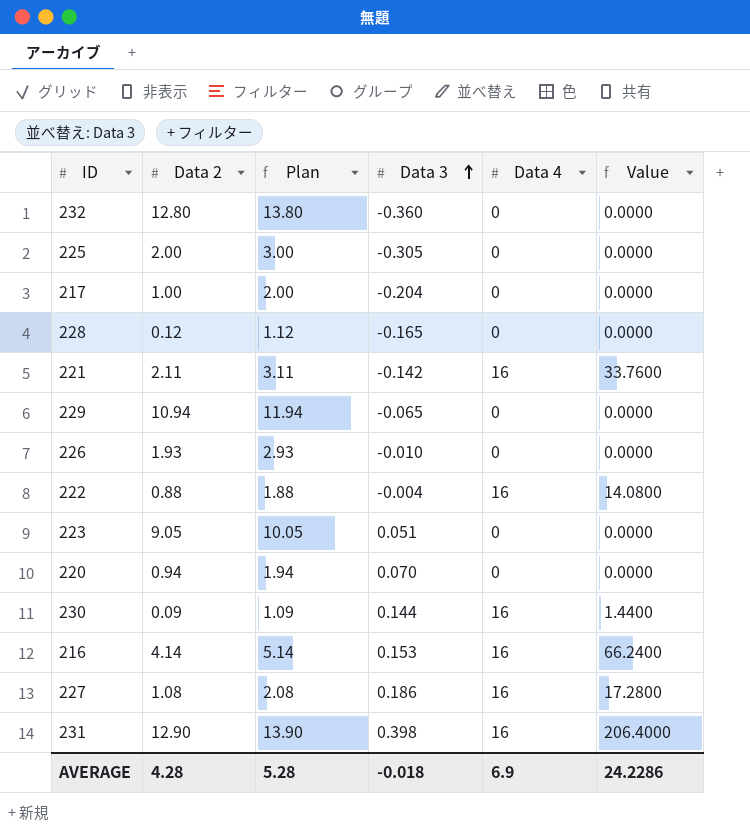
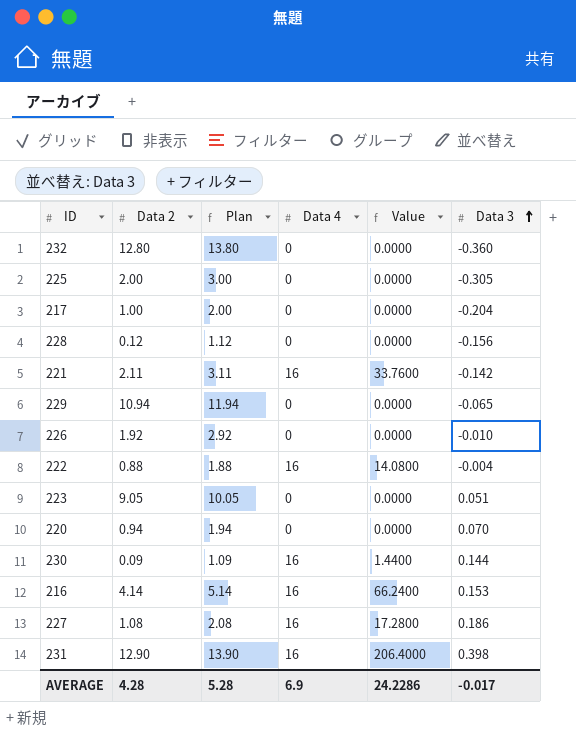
column Data 3 | position: 4 -> 6
228 | Data 3: -0.165 -> -0.156
226 | Data 2: 1.93 -> 1.92
226 | Plan: 2.93 -> 2.92
AVERAGE | Data 3: -0.018 -> -0.017

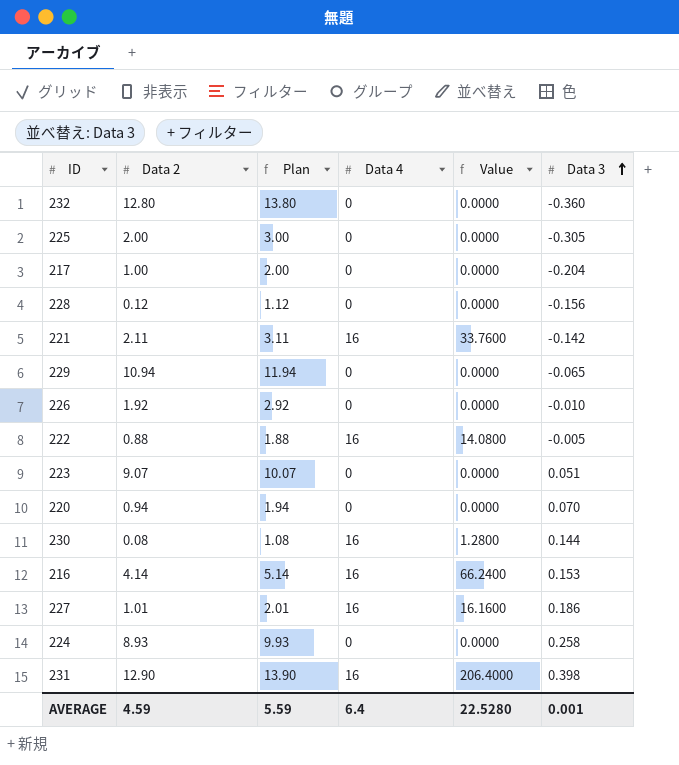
222 | Data 3: -0.004 -> -0.005
223 | Data 2: 9.05 -> 9.07
223 | Plan: 10.05 -> 10.07
230 | Data 2: 0.09 -> 0.08
230 | Plan: 1.09 -> 1.08
230 | Value: 1.4400 -> 1.2800
227 | Data 2: 1.08 -> 1.01
227 | Plan: 2.08 -> 2.01
227 | Value: 17.2800 -> 16.1600
row 224: none -> 8.93 | 9.93 | 0 | 0.0000 | 0.258
AVERAGE | Data 2: 4.28 -> 4.59
AVERAGE | Plan: 5.28 -> 5.59
AVERAGE | Data 4: 6.9 -> 6.4
AVERAGE | Value: 24.2286 -> 22.5280
AVERAGE | Data 3: -0.017 -> 0.001

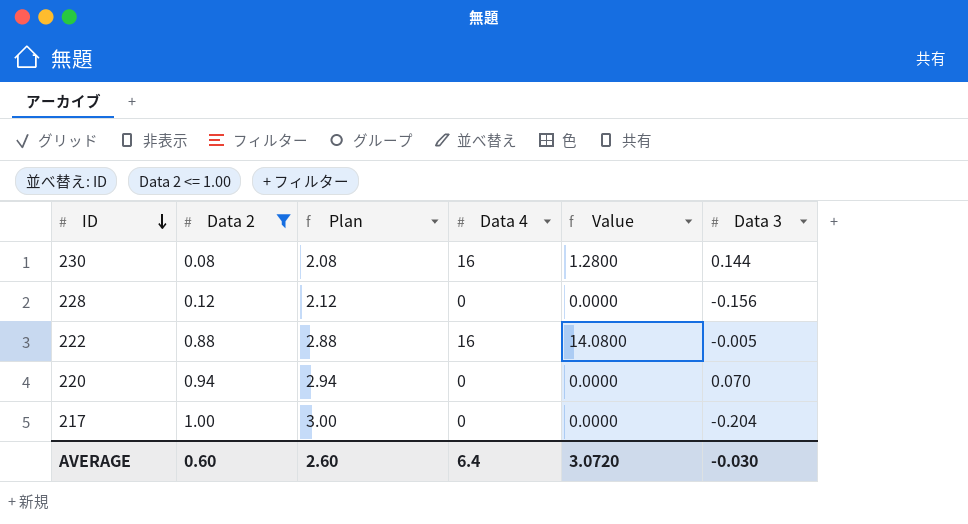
filter: none -> Data 2 <= 1.00
row order: Data 3 ascending -> ID descending
column Plan | formula: [Data 2] + 1 -> [Data 2] + 2
AVERAGE | Data 2: 4.59 -> 0.60
AVERAGE | Plan: 5.59 -> 2.60
AVERAGE | Value: 22.5280 -> 3.0720
AVERAGE | Data 3: 0.001 -> -0.030

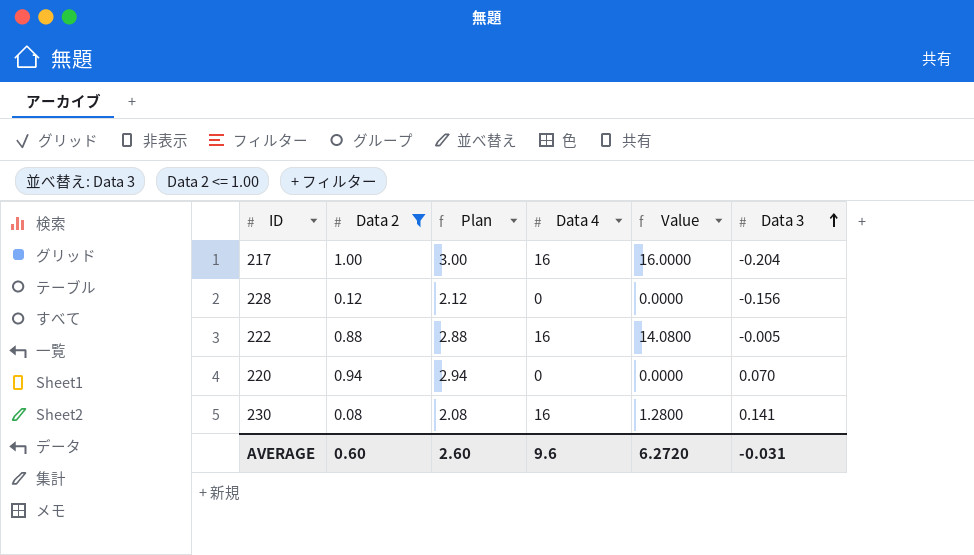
row order: ID descending -> Data 3 ascending
217 | Data 4: 0 -> 16
217 | Value: 0.0000 -> 16.0000
230 | Data 3: 0.144 -> 0.141
AVERAGE | Data 4: 6.4 -> 9.6
AVERAGE | Value: 3.0720 -> 6.2720
AVERAGE | Data 3: -0.030 -> -0.031

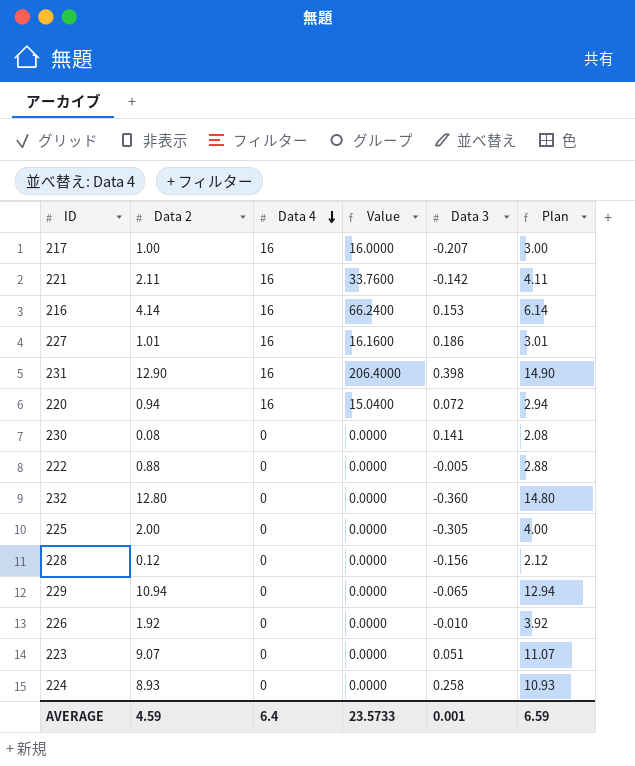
filter: Data 2 <= 1.00 -> none
row order: Data 3 ascending -> Data 4 descending
column Plan | position: 3 -> 6
217 | Data 3: -0.204 -> -0.207
220 | Data 4: 0 -> 16
220 | Value: 0.0000 -> 15.0400
220 | Data 3: 0.070 -> 0.072
230 | Data 4: 16 -> 0
230 | Value: 1.2800 -> 0.0000
222 | Data 4: 16 -> 0
222 | Value: 14.0800 -> 0.0000
AVERAGE | Data 2: 0.60 -> 4.59
AVERAGE | Data 4: 9.6 -> 6.4
AVERAGE | Value: 6.2720 -> 23.5733
AVERAGE | Data 3: -0.031 -> 0.001
AVERAGE | Plan: 2.60 -> 6.59

